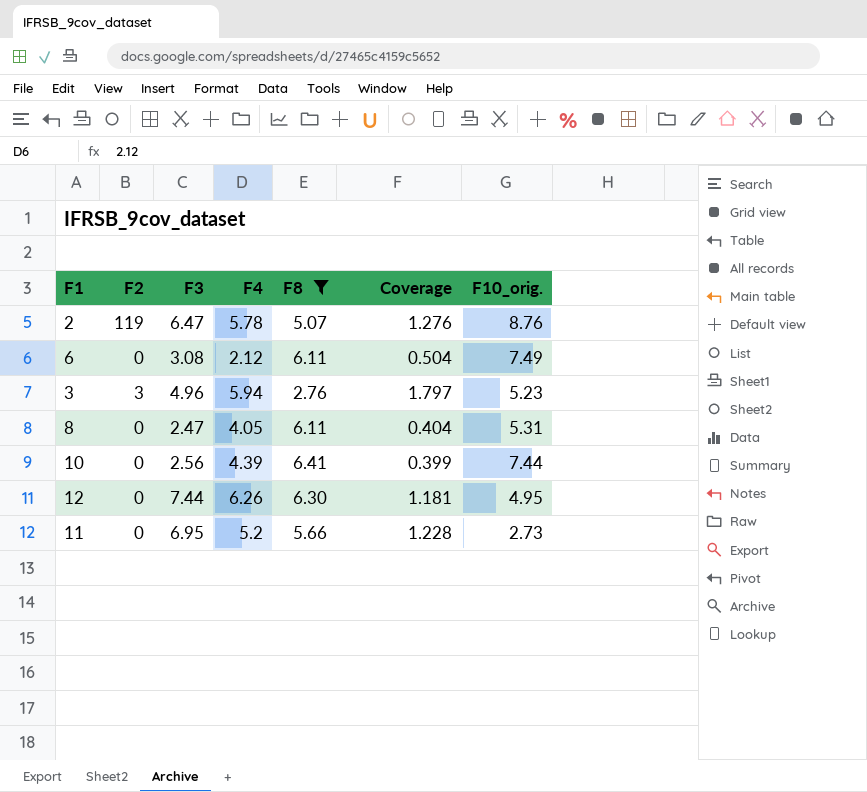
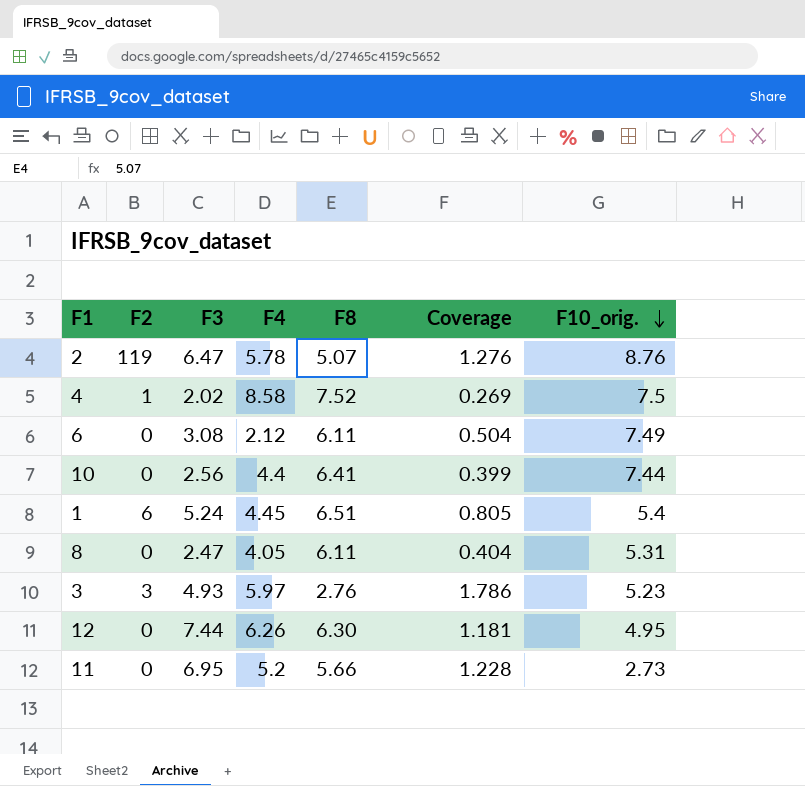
filter: F8 <= 6.41 -> none
row order: none -> F10_orig. descending
10 | F4: 4.39 -> 4.4
3 | F3: 4.96 -> 4.93
3 | F4: 5.94 -> 5.97
3 | Coverage: 1.797 -> 1.786

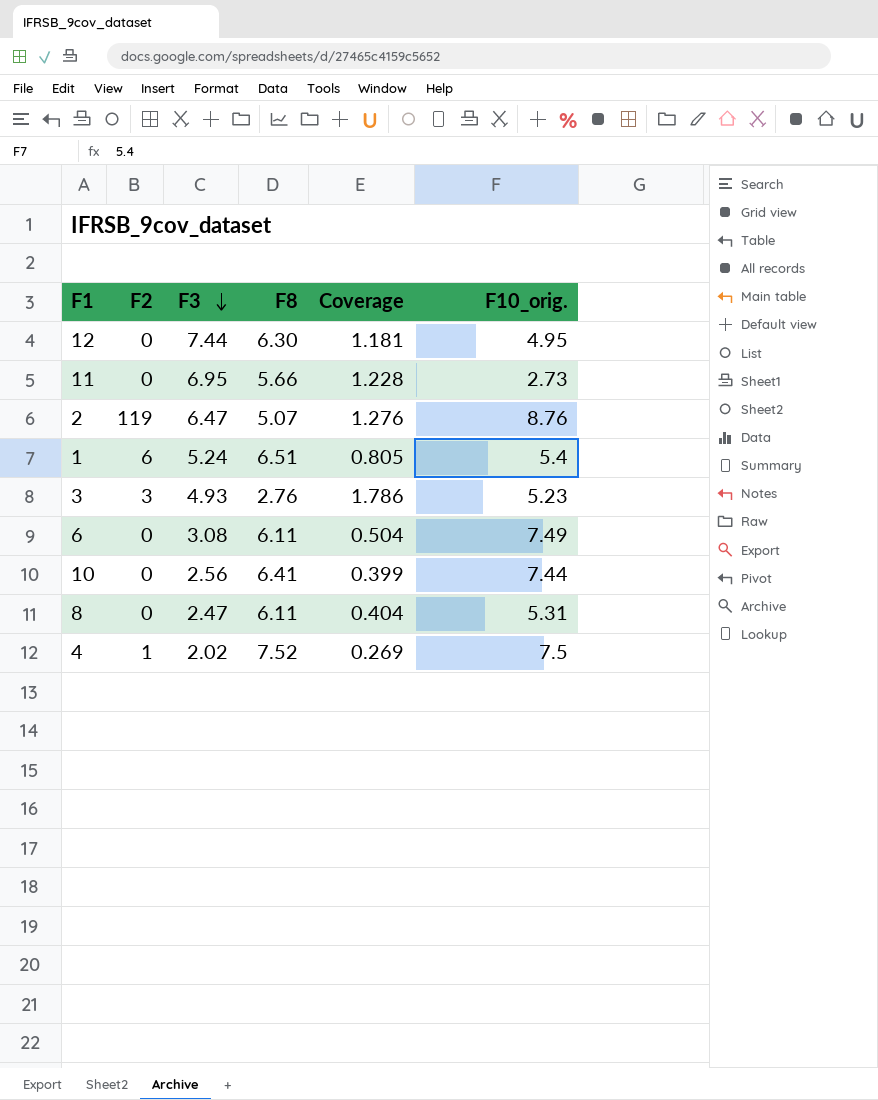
row order: F10_orig. descending -> F3 descending
column F4 | position: 4 -> none

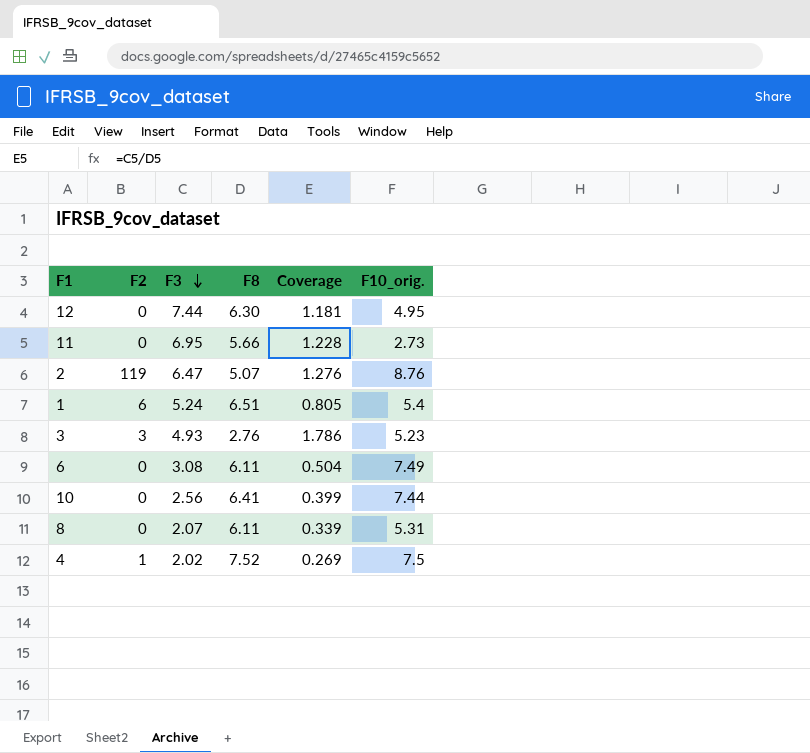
8 | F3: 2.47 -> 2.07
8 | Coverage: 0.404 -> 0.339

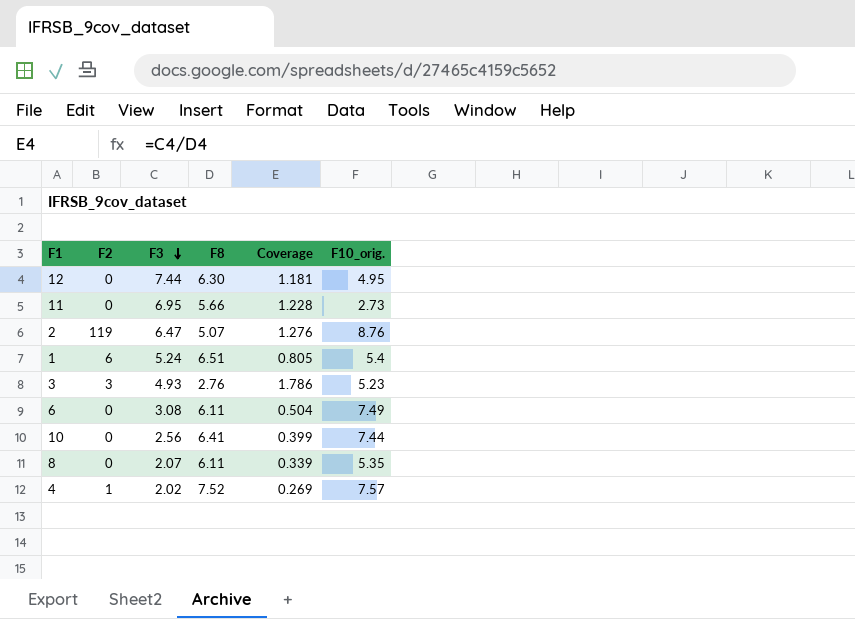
8 | F10_orig.: 5.31 -> 5.35
4 | F10_orig.: 7.5 -> 7.57

